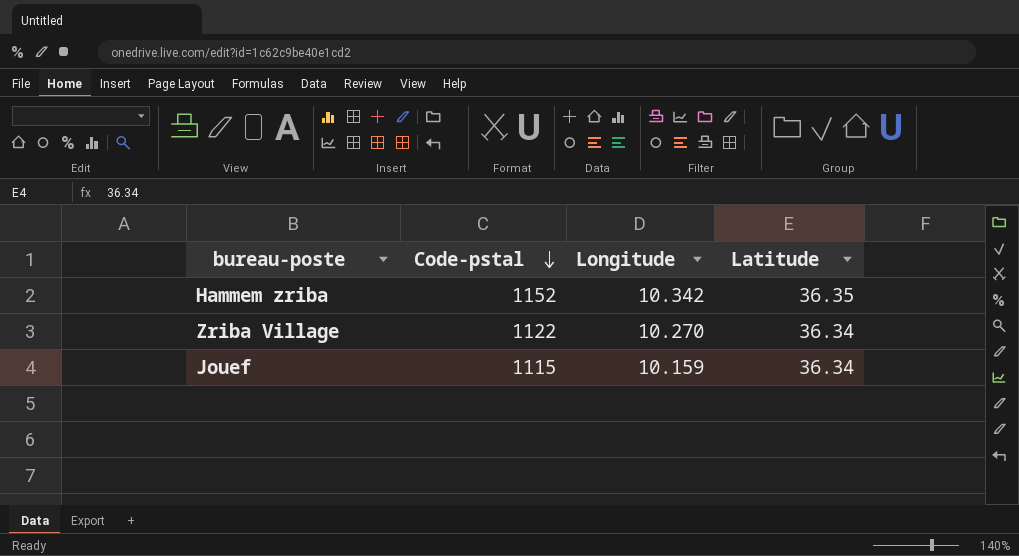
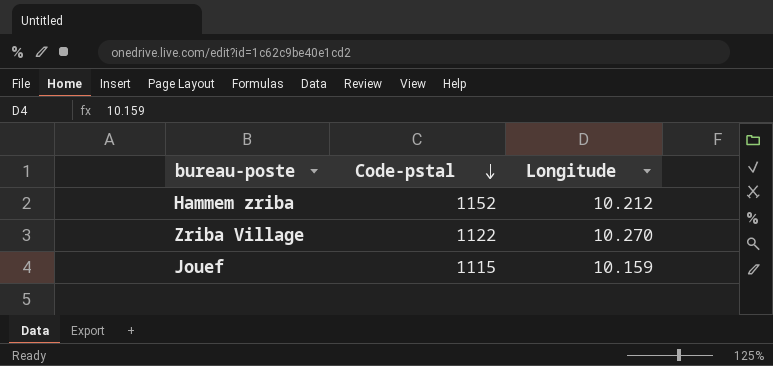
column Latitude | position: 4 -> none
Hammem zriba | Longitude: 10.342 -> 10.212

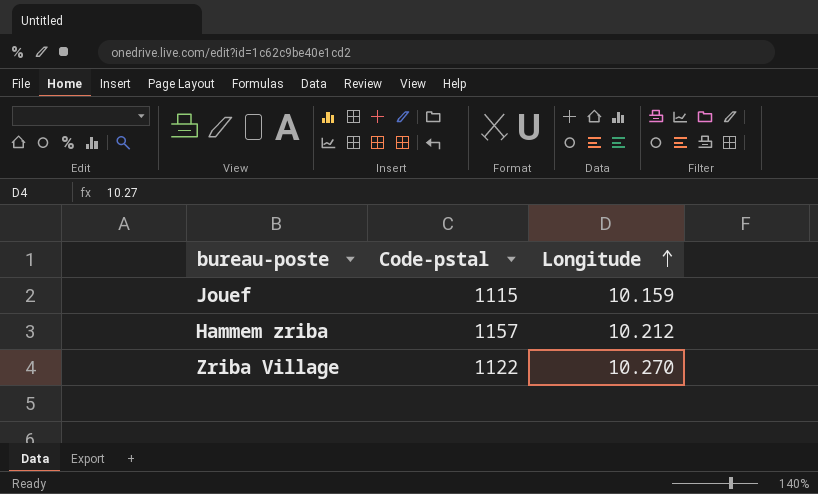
row order: Code-pstal descending -> Longitude ascending
Hammem zriba | Code-pstal: 1152 -> 1157

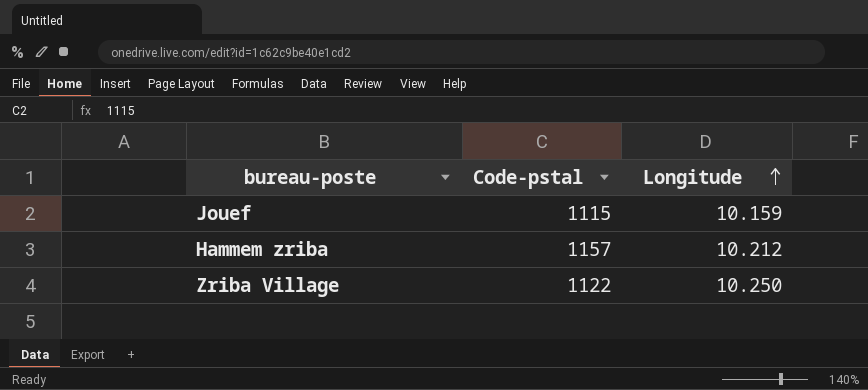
Zriba Village | Longitude: 10.270 -> 10.250

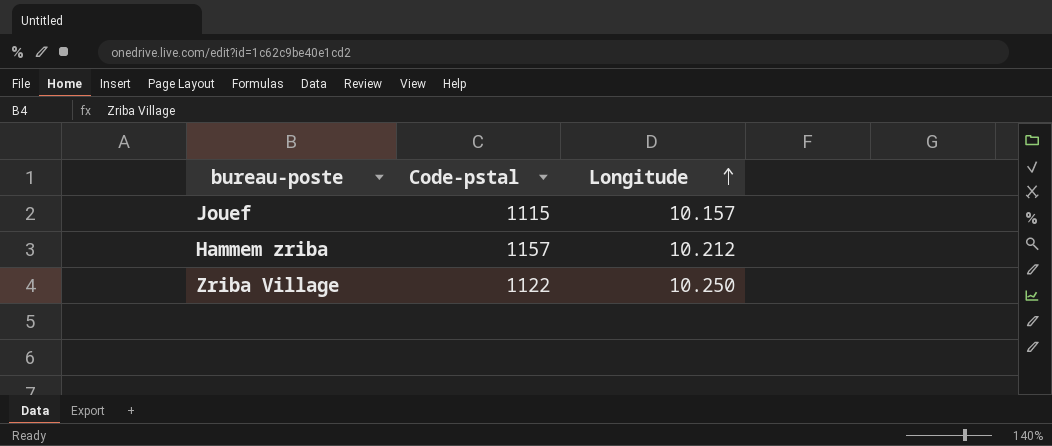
Jouef | Longitude: 10.159 -> 10.157

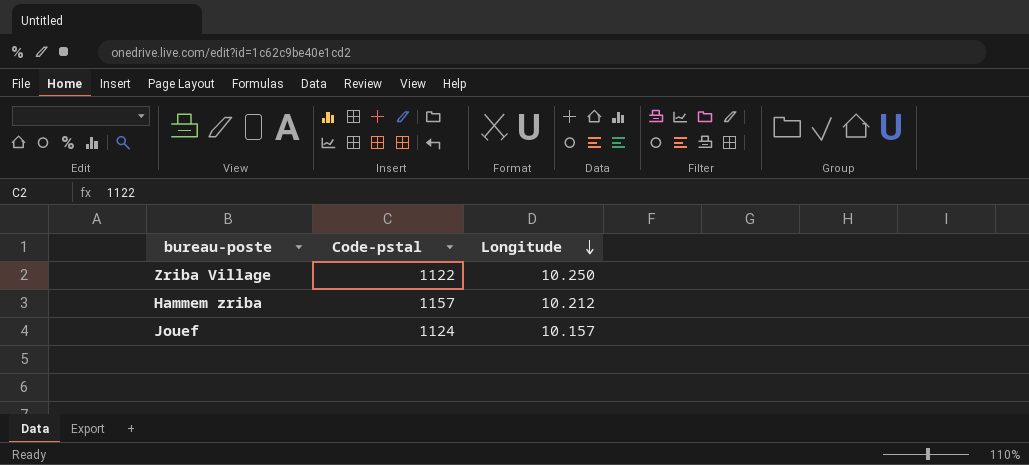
row order: Longitude ascending -> Longitude descending
Jouef | Code-pstal: 1115 -> 1124

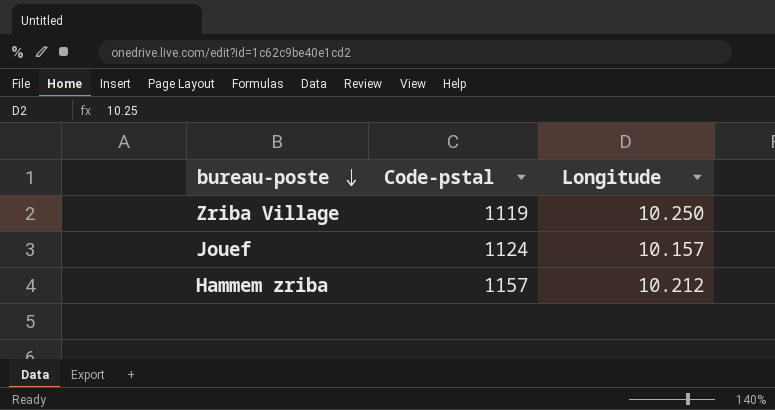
row order: Longitude descending -> bureau-poste descending
Zriba Village | Code-pstal: 1122 -> 1119

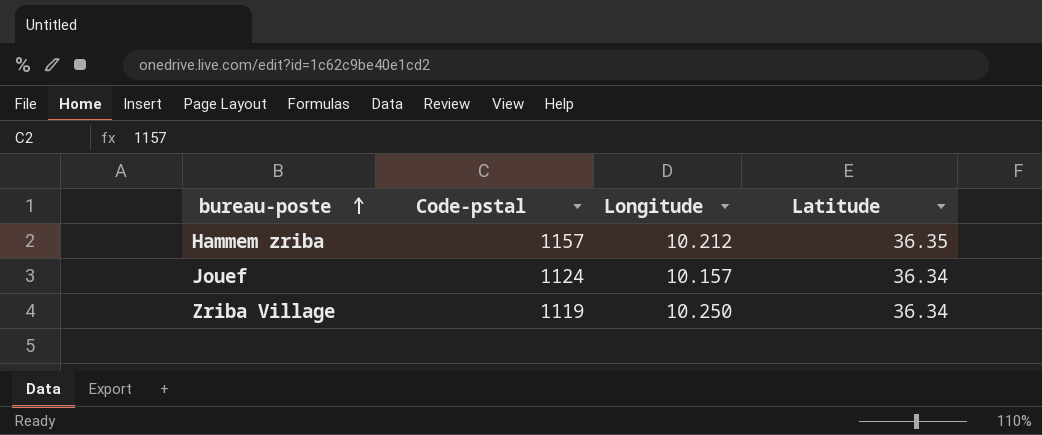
row order: bureau-poste descending -> bureau-poste ascending
column Latitude | position: none -> 4

